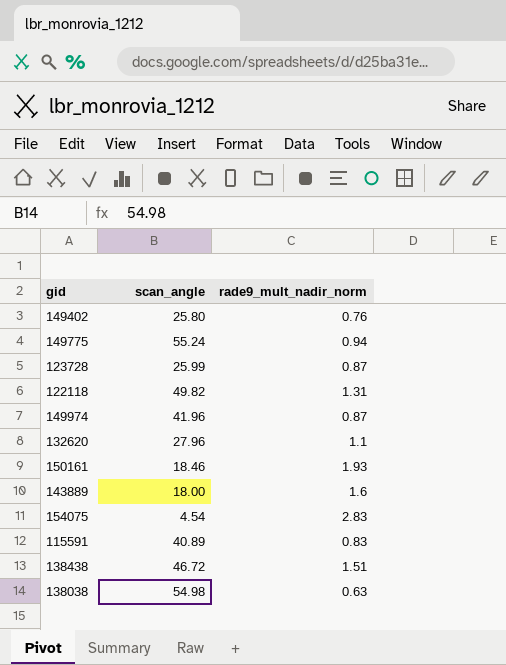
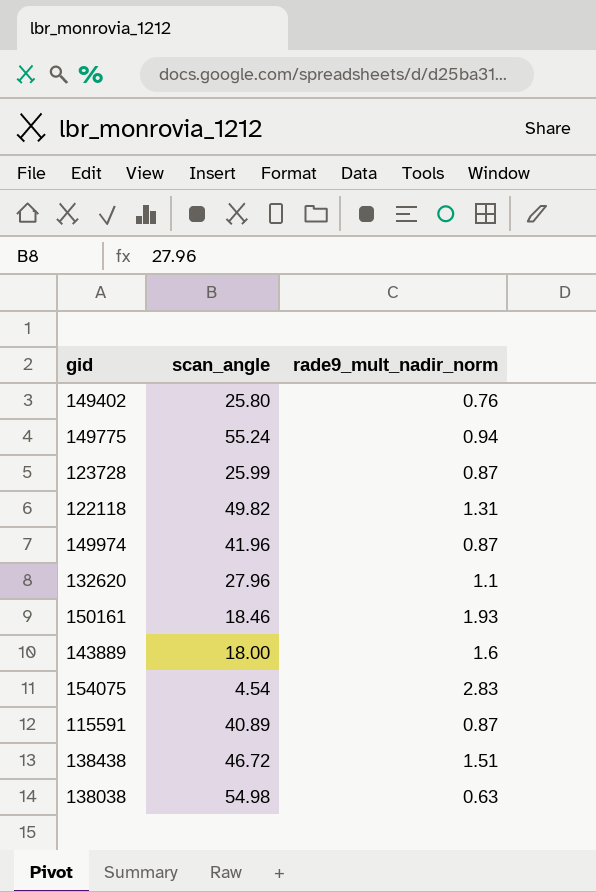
115591 | rade9_mult_nadir_norm: 0.83 -> 0.87

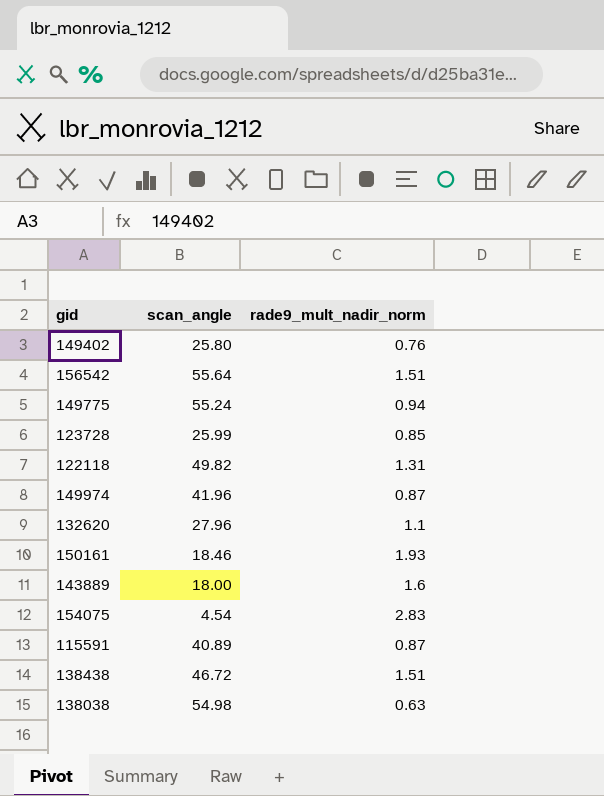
row 156542: none -> 55.64 | 1.51
123728 | rade9_mult_nadir_norm: 0.87 -> 0.85

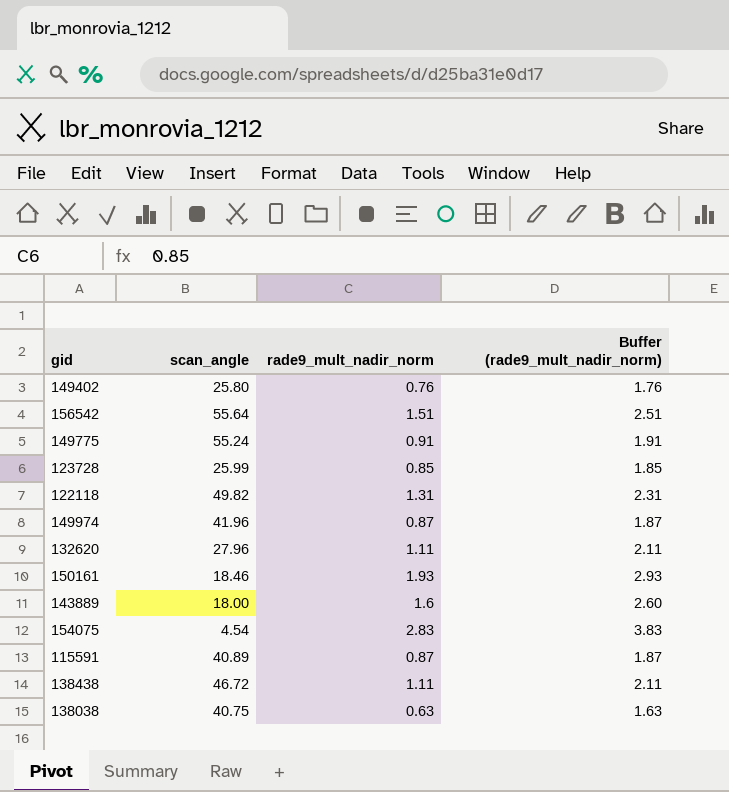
column Buffer (rade9_mult_nadir_norm) | formula: none -> [rade9_mult_nadir_norm] + 1
149775 | rade9_mult_nadir_norm: 0.94 -> 0.91
132620 | rade9_mult_nadir_norm: 1.1 -> 1.11
138438 | rade9_mult_nadir_norm: 1.51 -> 1.11
138038 | scan_angle: 54.98 -> 40.75

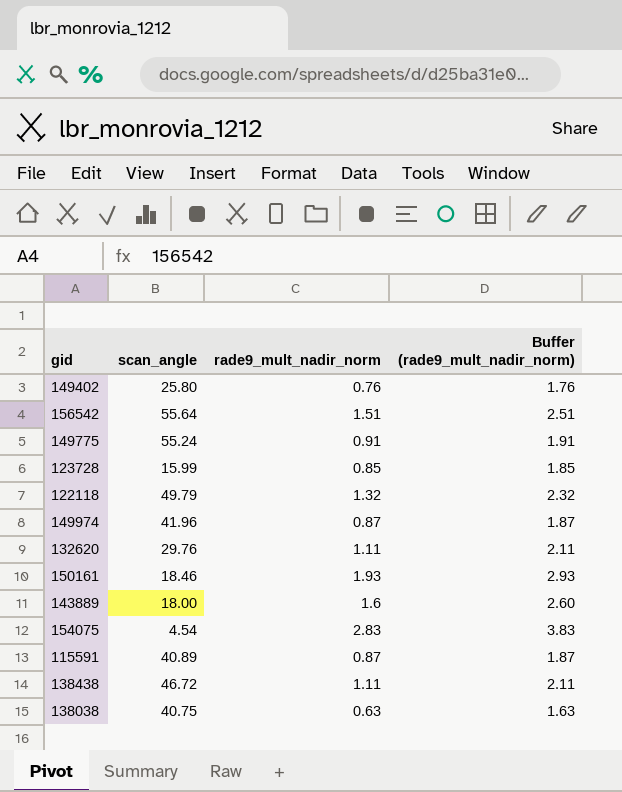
123728 | scan_angle: 25.99 -> 15.99
122118 | scan_angle: 49.82 -> 49.79
122118 | rade9_mult_nadir_norm: 1.31 -> 1.32
122118 | Buffer (rade9_mult_nadir_norm): 2.31 -> 2.32
132620 | scan_angle: 27.96 -> 29.76

